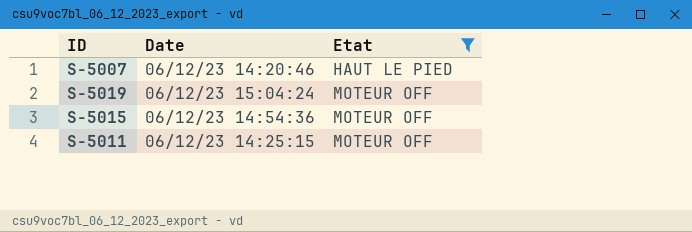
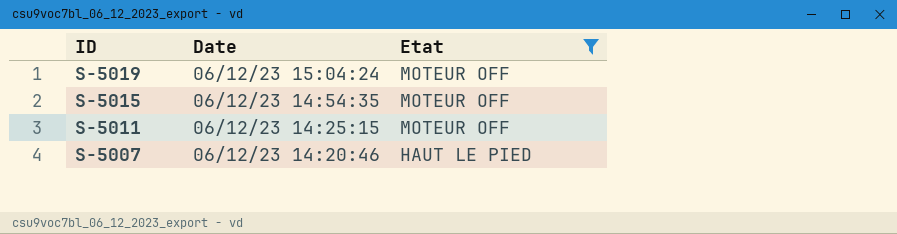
row order: Etat ascending -> ID descending
S-5015 | Date: 06/12/23 14:54:36 -> 06/12/23 14:54:35

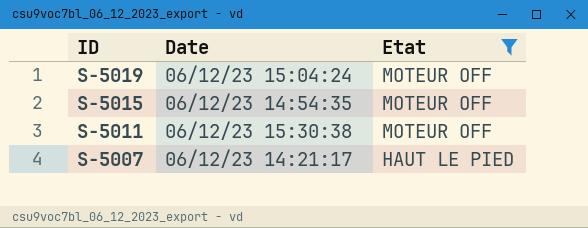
S-5011 | Date: 06/12/23 14:25:15 -> 06/12/23 15:30:38
S-5007 | Date: 06/12/23 14:20:46 -> 06/12/23 14:21:17

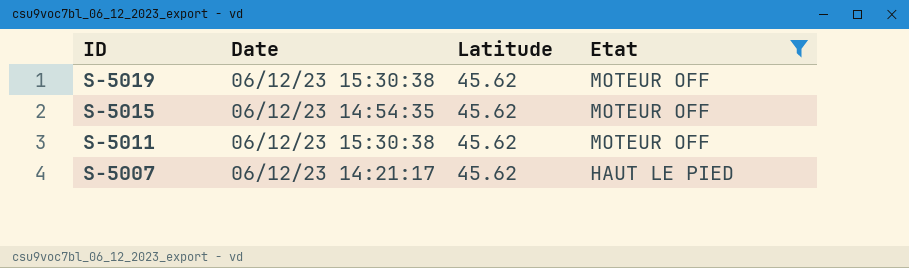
column Latitude | position: none -> 3
S-5019 | Date: 06/12/23 15:04:24 -> 06/12/23 15:30:38

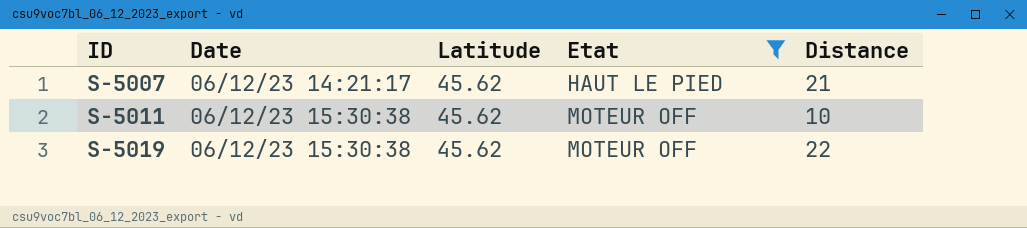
row order: ID descending -> ID ascending
column Distance | position: none -> 5
row S-5015: 06/12/23 14:54:35 | 45.62 | MOTEUR OFF -> none

